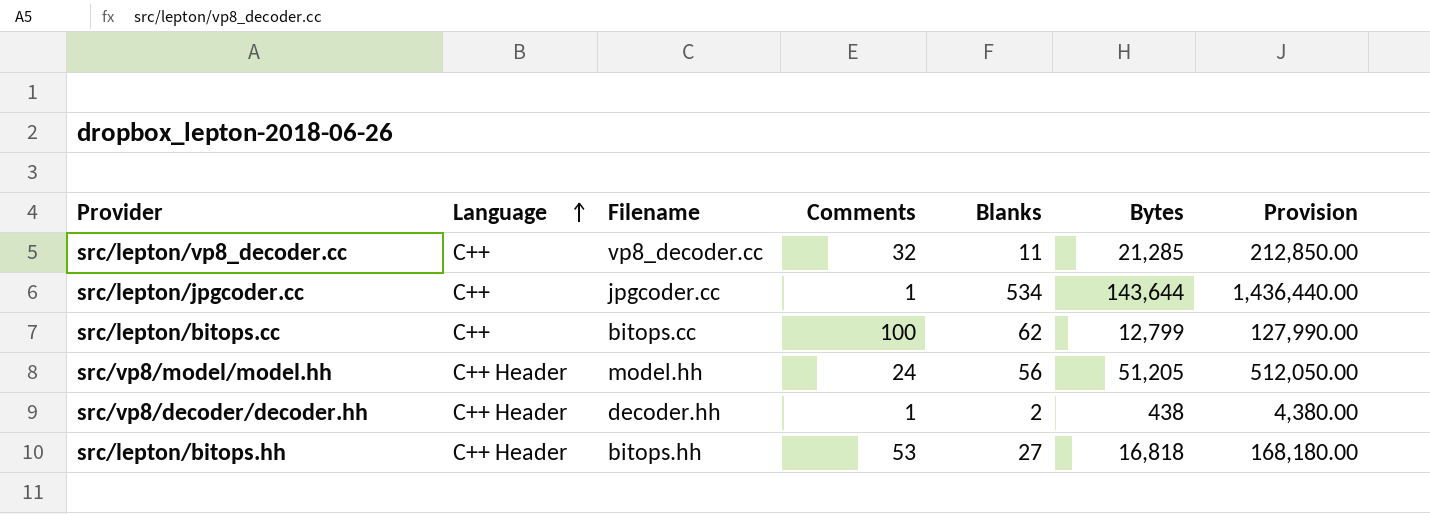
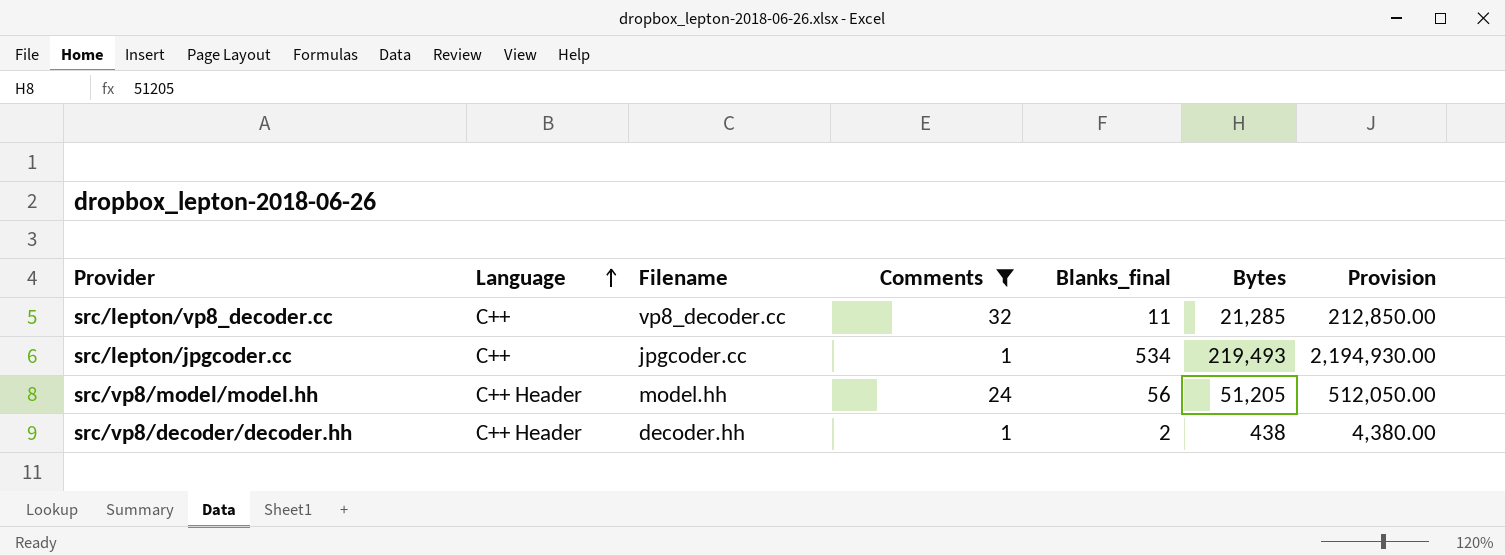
filter: none -> Comments <= 32
column name: Blanks -> Blanks_final
src/lepton/jpgcoder.cc | Bytes: 143,644 -> 219,493
src/lepton/jpgcoder.cc | Provision: 1,436,440.00 -> 2,194,930.00

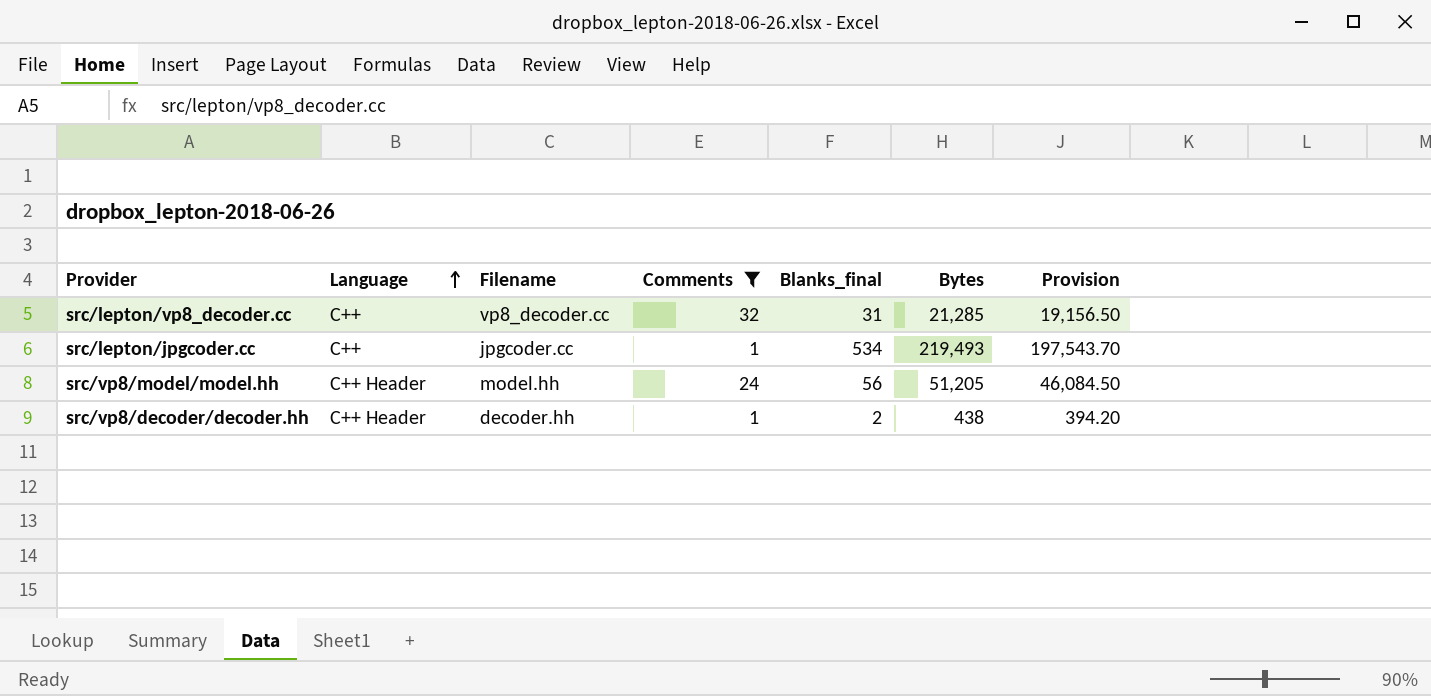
column Provision | formula: [Bytes] * 10 -> [Bytes] * 0.9
src/lepton/vp8_decoder.cc | Blanks_final: 11 -> 31

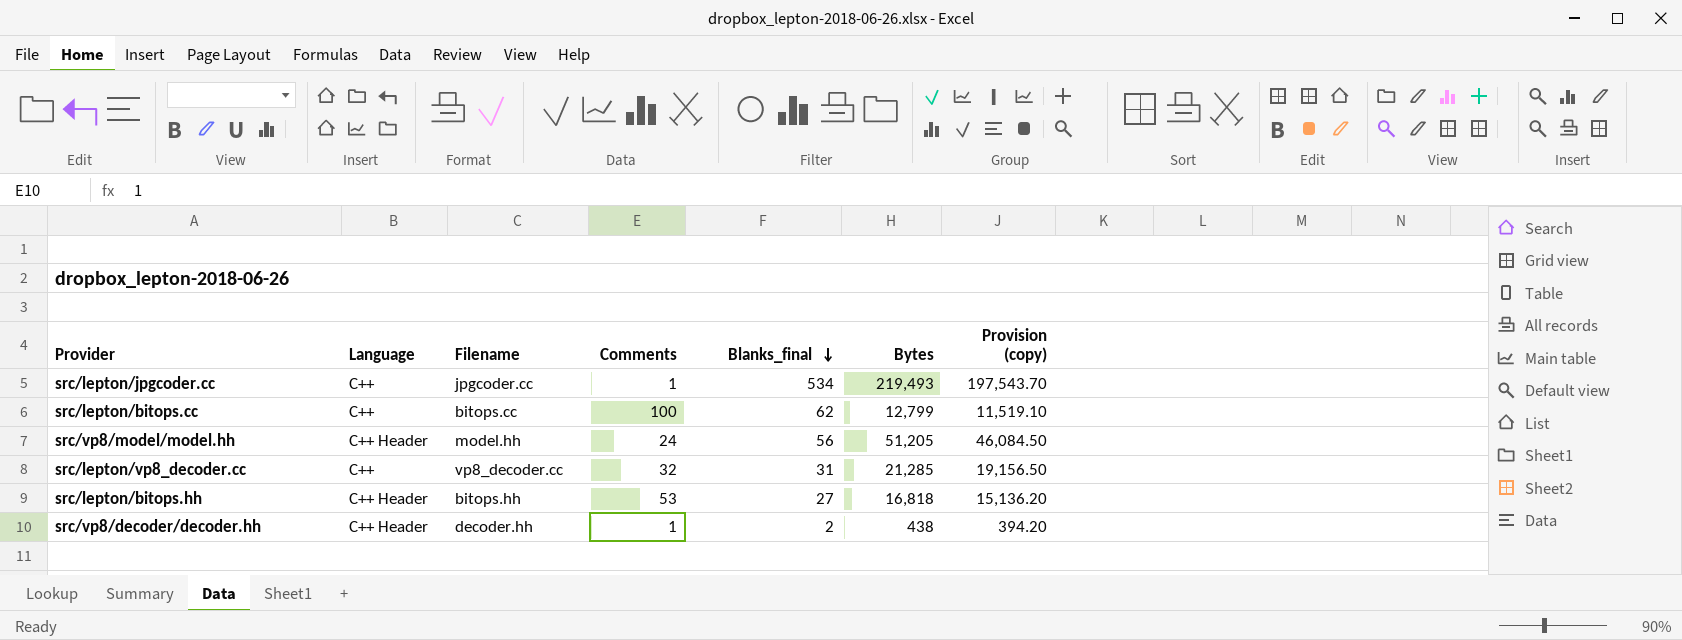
filter: Comments <= 32 -> none
row order: Language ascending -> Blanks_final descending
column name: Provision -> Provision (copy)

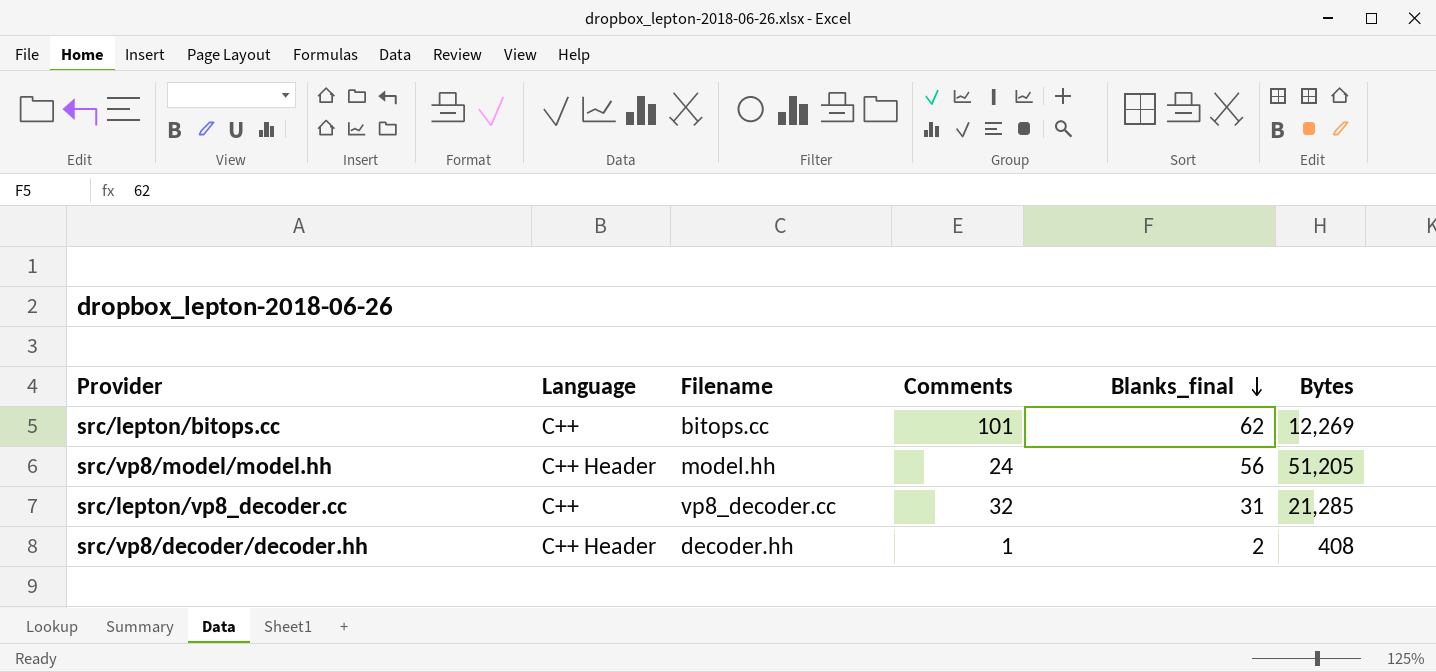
column Provision (copy) | formula: [Bytes] * 0.9 -> none
row src/lepton/jpgcoder.cc: C++ | jpgcoder.cc | 1 | 534 | 219,493 | 197,543.70 -> none
row src/lepton/bitops.hh: C++ Header | bitops.hh | 53 | 27 | 16,818 | 15,136.20 -> none
src/lepton/bitops.cc | Comments: 100 -> 101
src/lepton/bitops.cc | Bytes: 12,799 -> 12,269
src/vp8/decoder/decoder.hh | Bytes: 438 -> 408

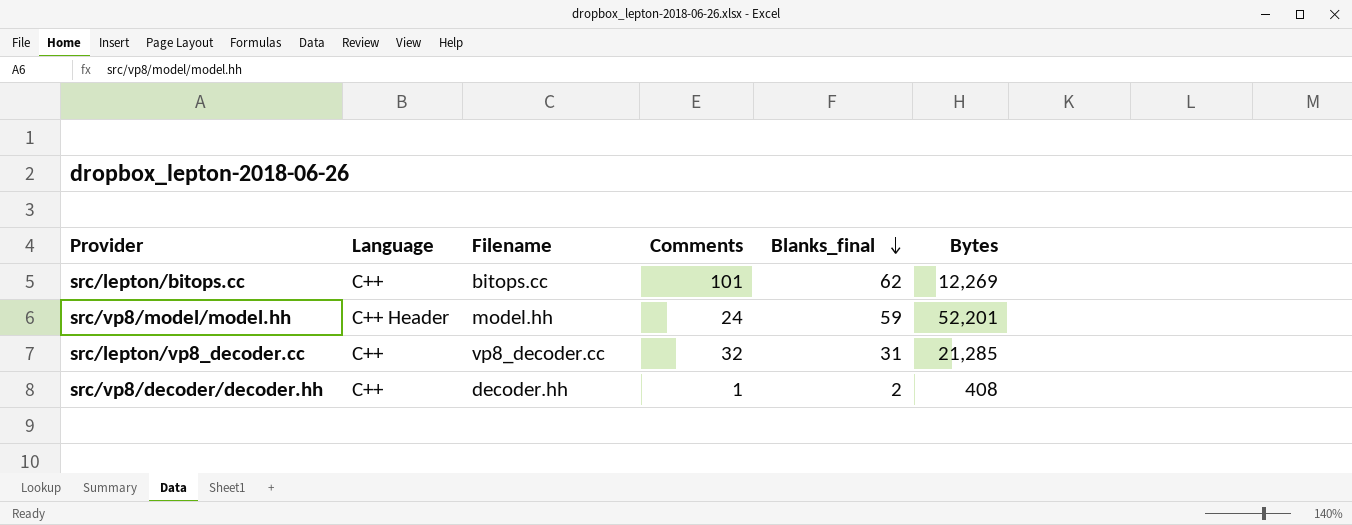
src/vp8/model/model.hh | Blanks_final: 56 -> 59
src/vp8/model/model.hh | Bytes: 51,205 -> 52,201
src/vp8/decoder/decoder.hh | Language: C++ Header -> C++

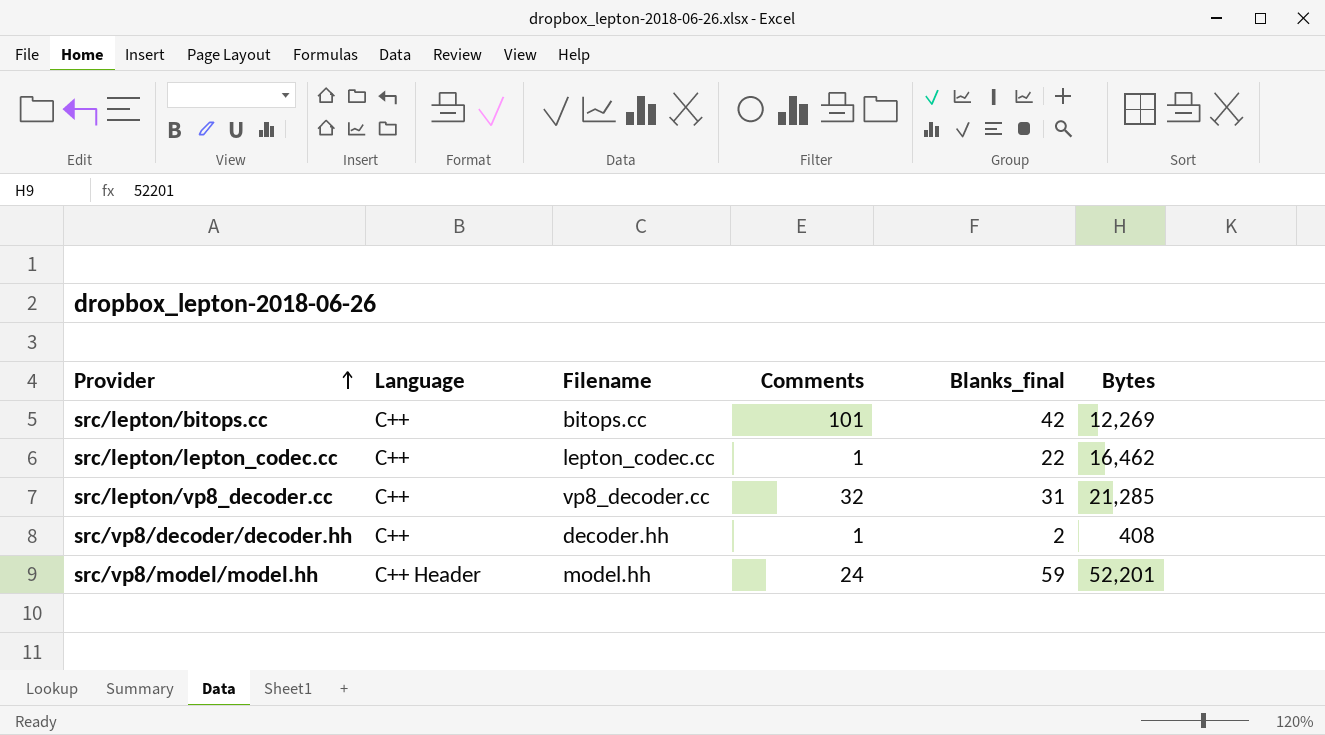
row order: Blanks_final descending -> Provider ascending
src/lepton/bitops.cc | Blanks_final: 62 -> 42
row src/lepton/lepton_codec.cc: none -> C++ | lepton_codec.cc | 1 | 22 | 16,462

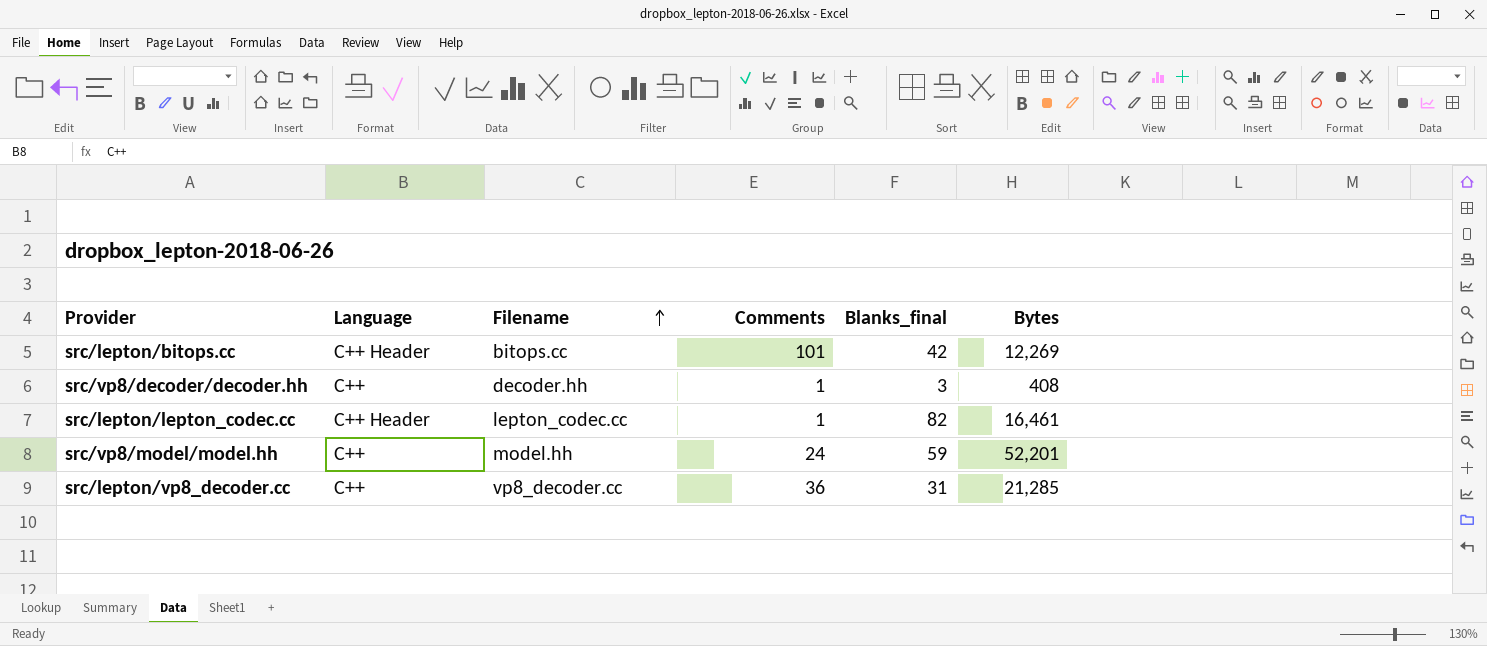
row order: Provider ascending -> Filename ascending
src/lepton/bitops.cc | Language: C++ -> C++ Header
src/vp8/decoder/decoder.hh | Blanks_final: 2 -> 3
src/lepton/lepton_codec.cc | Language: C++ -> C++ Header
src/lepton/lepton_codec.cc | Blanks_final: 22 -> 82
src/lepton/lepton_codec.cc | Bytes: 16,462 -> 16,461
src/vp8/model/model.hh | Language: C++ Header -> C++
src/lepton/vp8_decoder.cc | Comments: 32 -> 36

